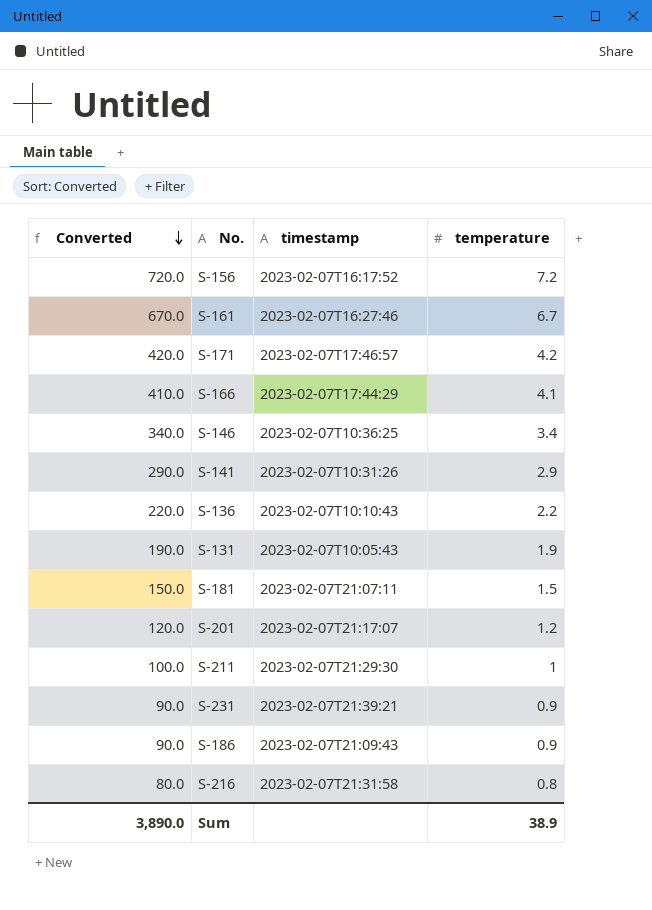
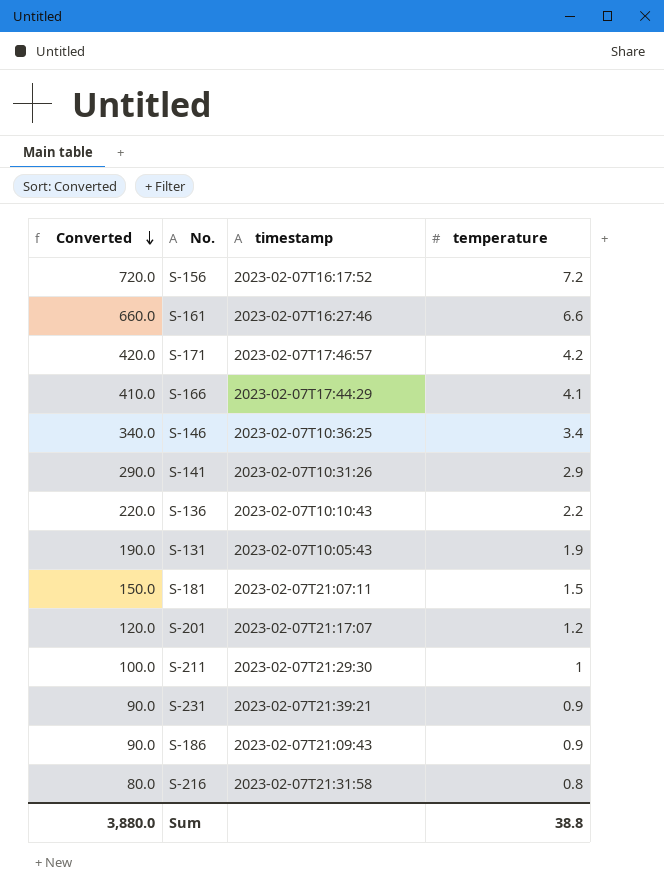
S-161 | Converted: 670.0 -> 660.0
S-161 | temperature: 6.7 -> 6.6
Sum | Converted: 3,890.0 -> 3,880.0
Sum | temperature: 38.9 -> 38.8

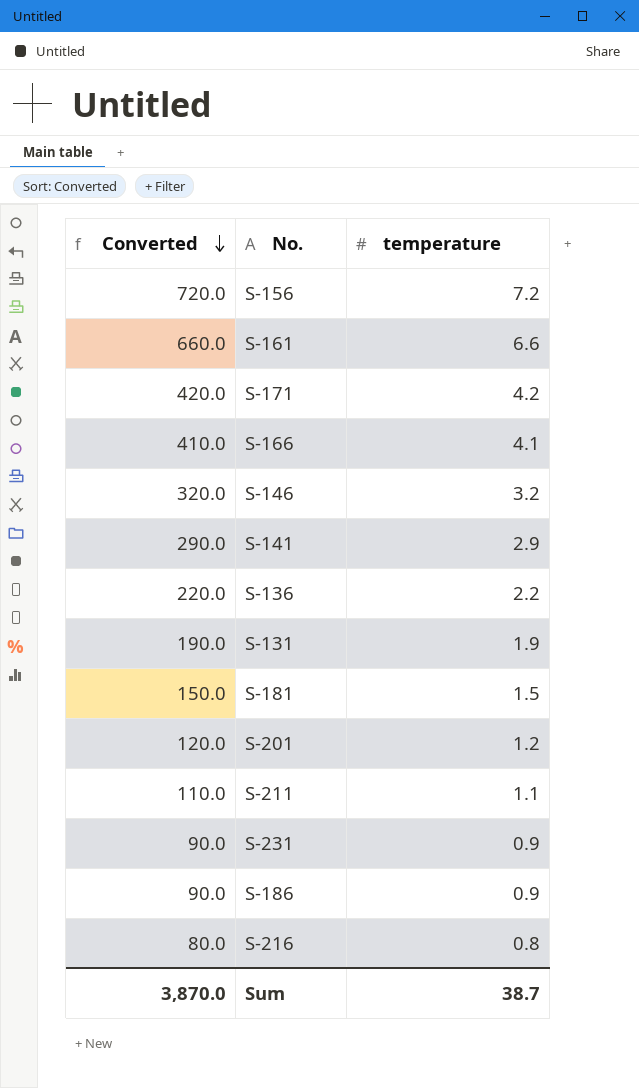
column timestamp | position: 3 -> none
S-146 | Converted: 340.0 -> 320.0
S-146 | temperature: 3.4 -> 3.2
S-211 | Converted: 100.0 -> 110.0
S-211 | temperature: 1 -> 1.1
Sum | Converted: 3,880.0 -> 3,870.0
Sum | temperature: 38.8 -> 38.7

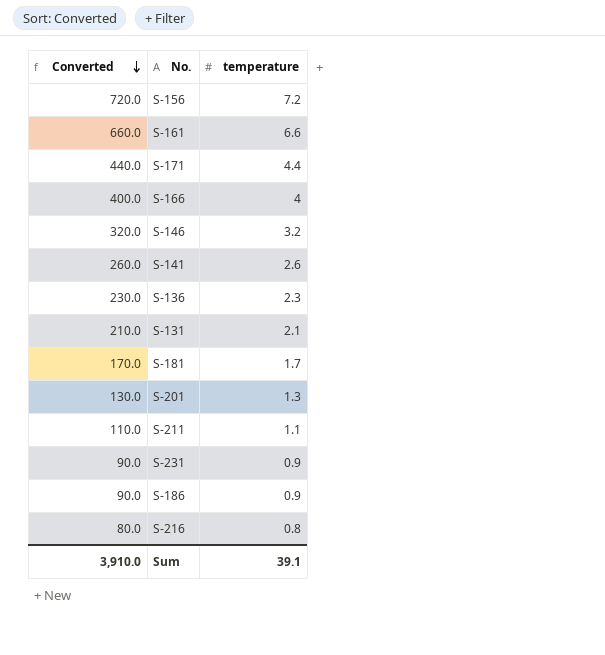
S-171 | Converted: 420.0 -> 440.0
S-171 | temperature: 4.2 -> 4.4
S-166 | Converted: 410.0 -> 400.0
S-166 | temperature: 4.1 -> 4
S-141 | Converted: 290.0 -> 260.0
S-141 | temperature: 2.9 -> 2.6
S-136 | Converted: 220.0 -> 230.0
S-136 | temperature: 2.2 -> 2.3
S-131 | Converted: 190.0 -> 210.0
S-131 | temperature: 1.9 -> 2.1
S-181 | Converted: 150.0 -> 170.0
S-181 | temperature: 1.5 -> 1.7
S-201 | Converted: 120.0 -> 130.0
S-201 | temperature: 1.2 -> 1.3
Sum | Converted: 3,870.0 -> 3,910.0
Sum | temperature: 38.7 -> 39.1

